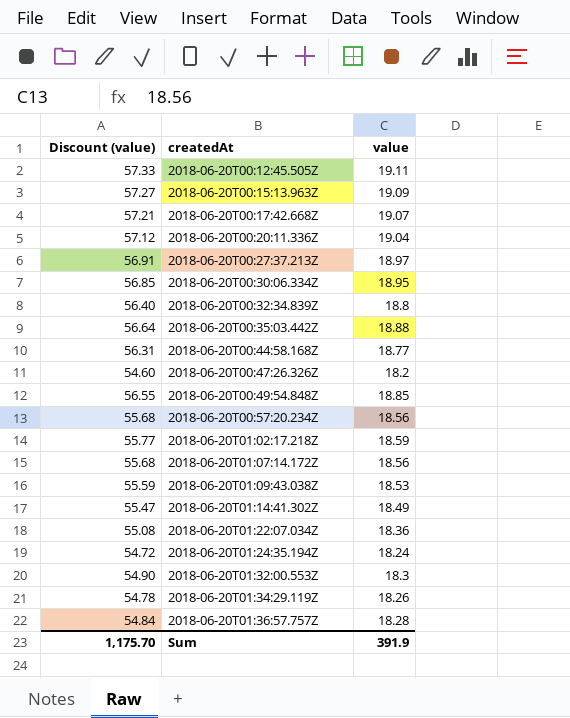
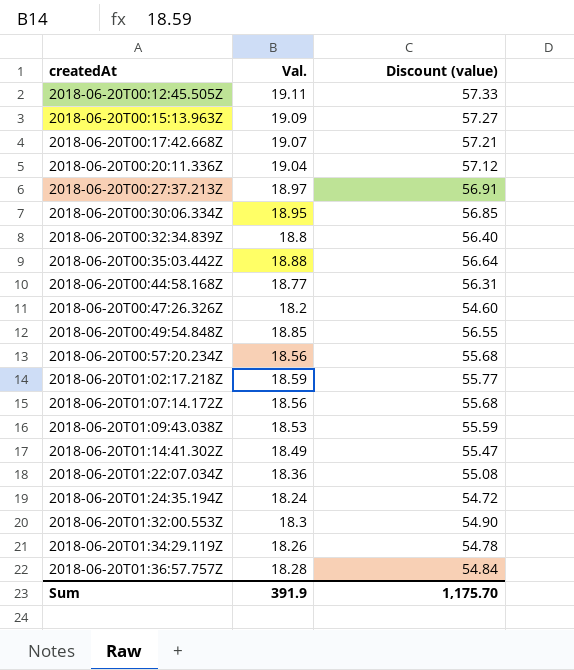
column name: value -> Val.
column Discount (value) | position: 1 -> 3

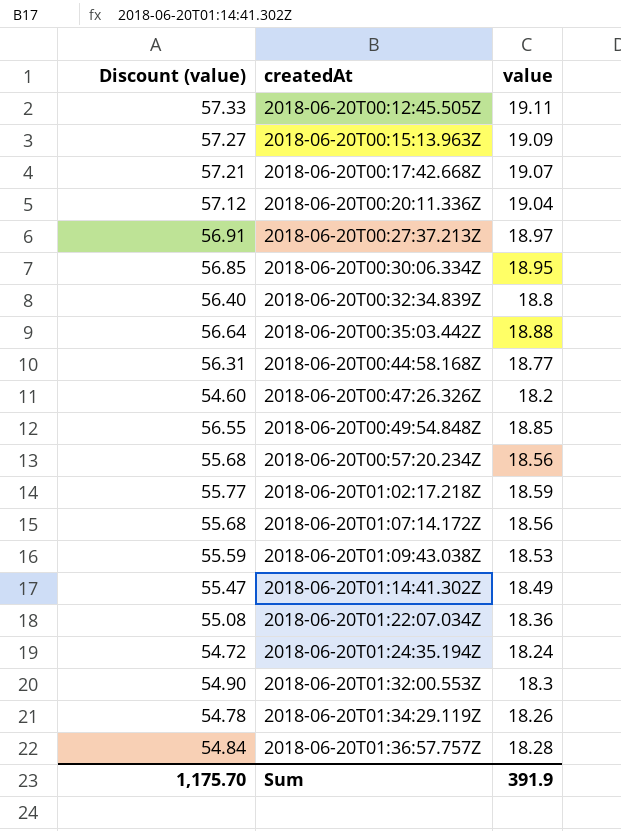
column Discount (value) | position: 3 -> 1
column name: Val. -> value

